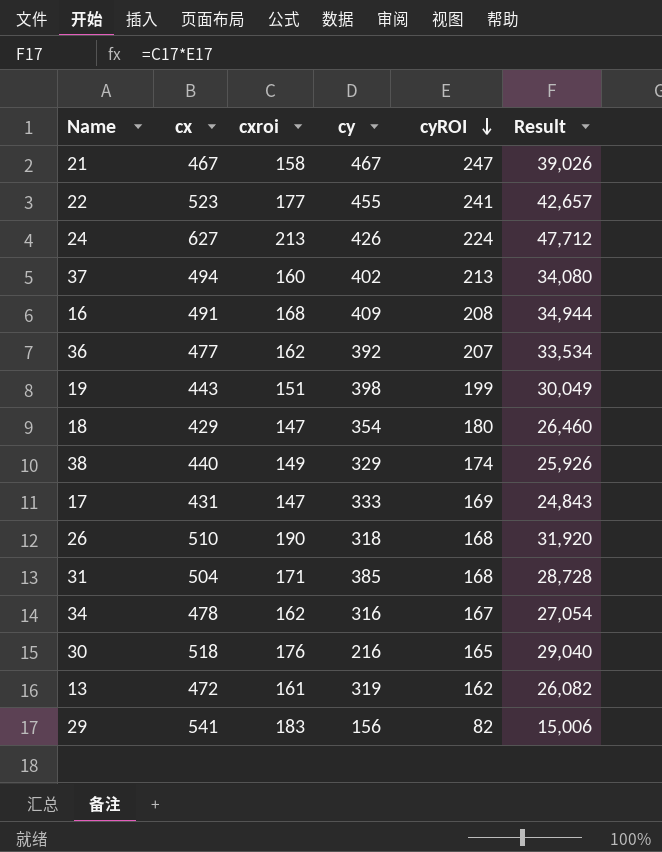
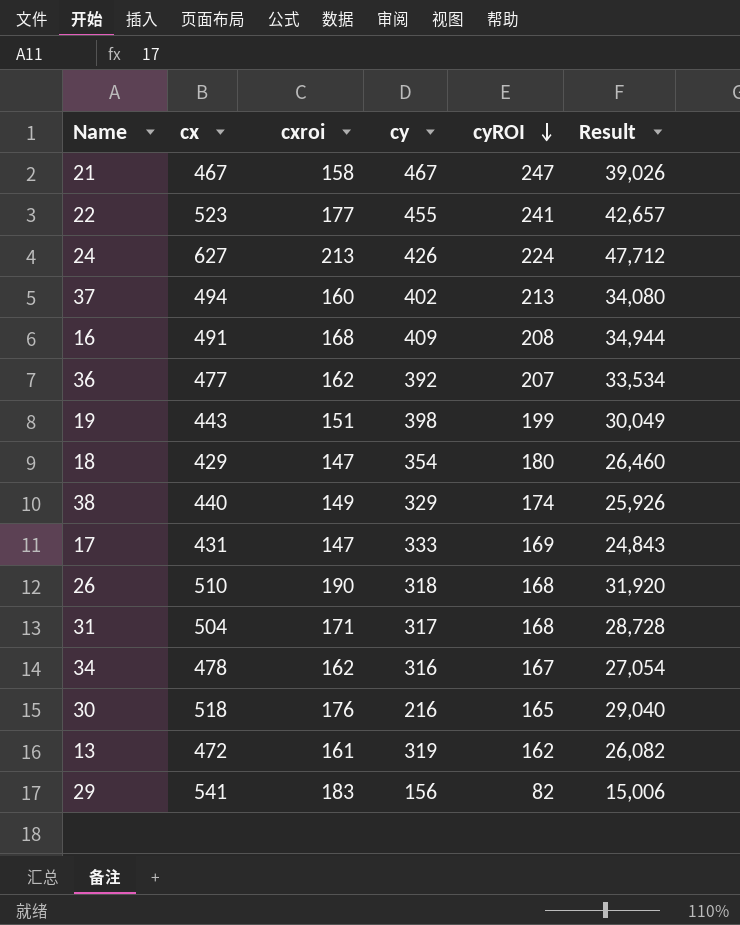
31 | cy: 385 -> 317

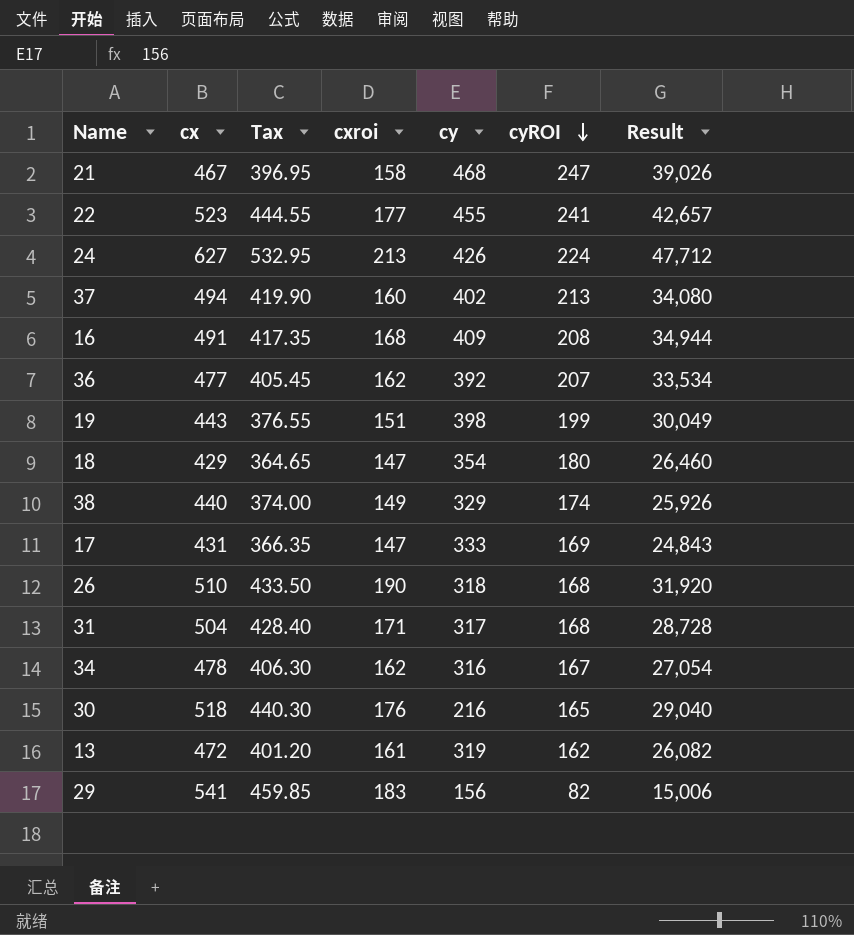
column Tax | formula: none -> [cx] * 0.85
21 | cy: 467 -> 468

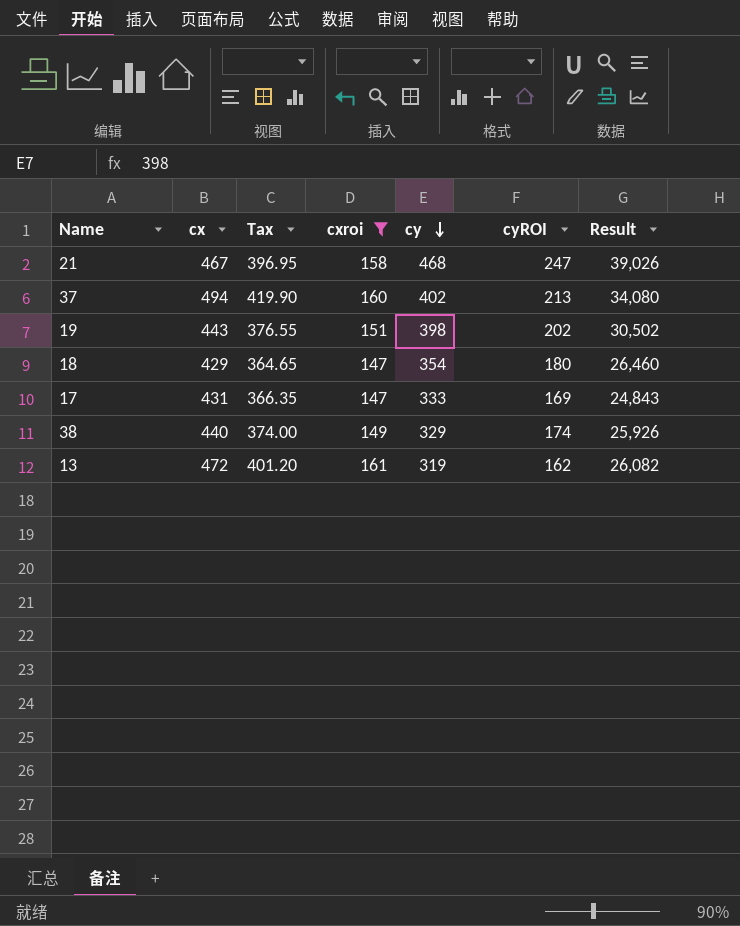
filter: none -> cxroi <= 161
row order: cyROI descending -> cy descending
19 | cyROI: 199 -> 202
19 | Result: 30,049 -> 30,502

